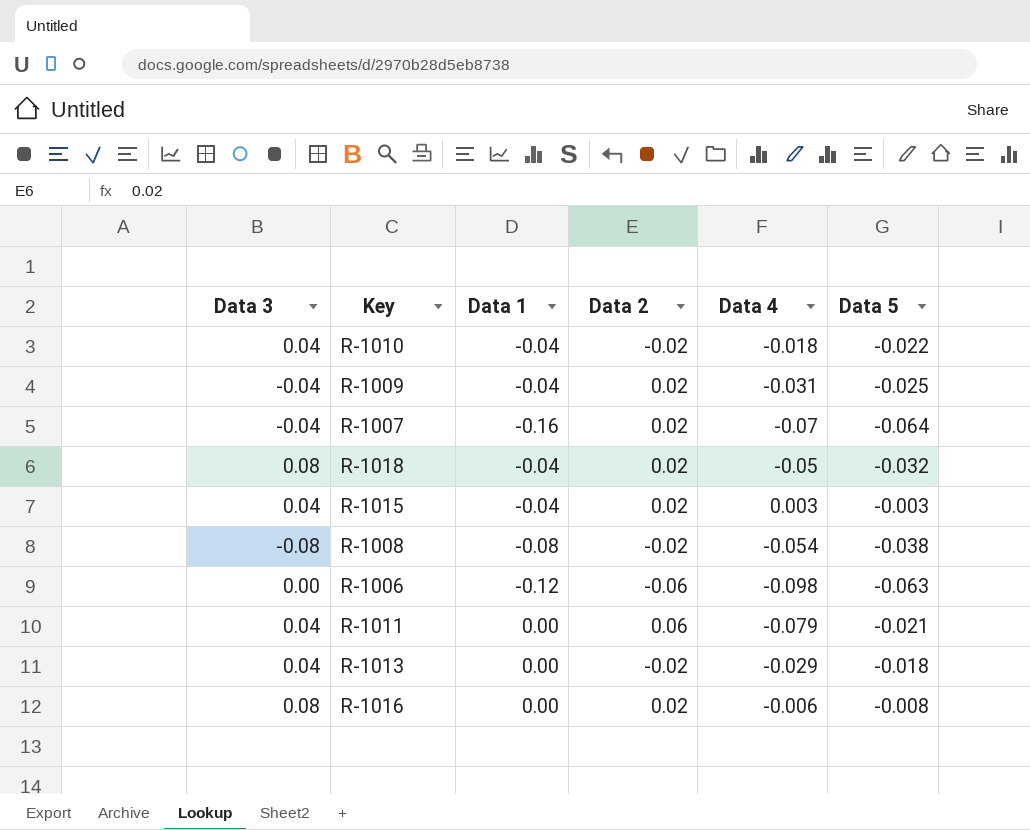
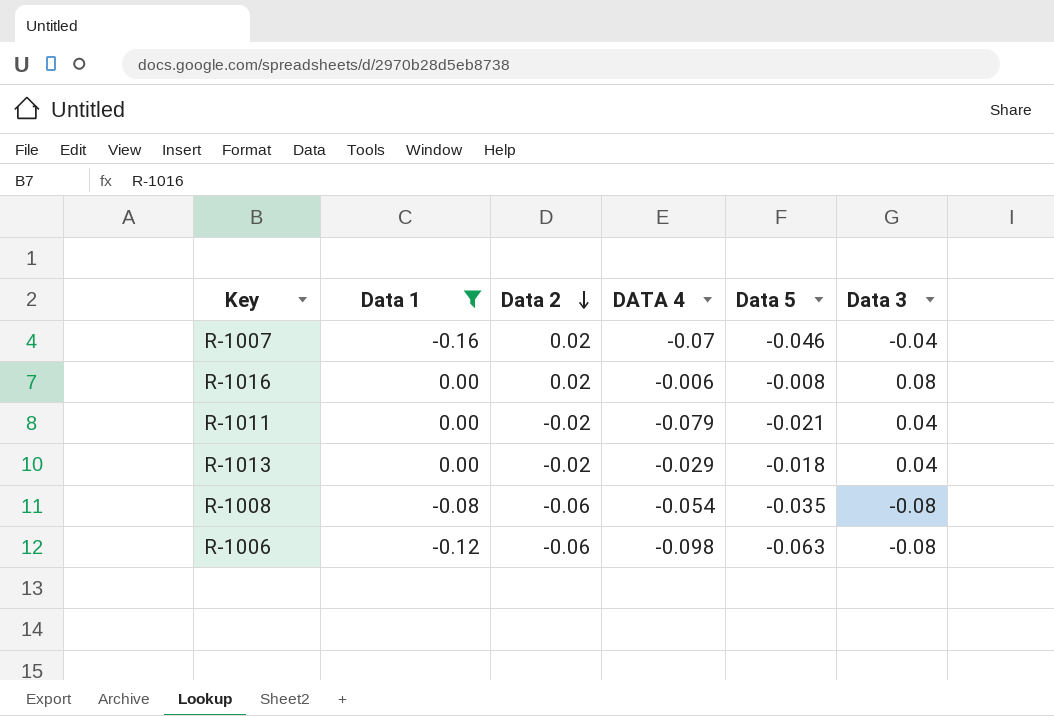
filter: none -> Data 1 != -0.04
row order: none -> Data 2 descending
column name: Data 4 -> DATA 4
column Data 3 | position: 1 -> 6
R-1007 | Data 5: -0.064 -> -0.046
R-1011 | Data 2: 0.06 -> -0.02
R-1008 | Data 2: -0.02 -> -0.06
R-1008 | Data 5: -0.038 -> -0.035
R-1006 | Data 3: 0.00 -> -0.08

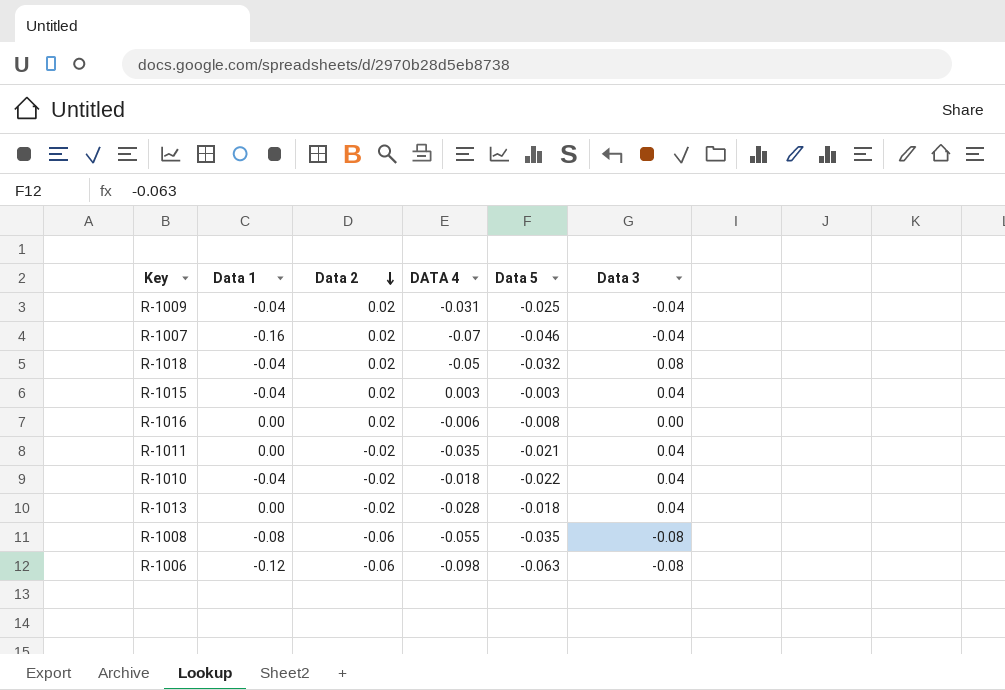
filter: Data 1 != -0.04 -> none
R-1016 | Data 3: 0.08 -> 0.00
R-1011 | DATA 4: -0.079 -> -0.035
R-1013 | DATA 4: -0.029 -> -0.028
R-1008 | DATA 4: -0.054 -> -0.055

